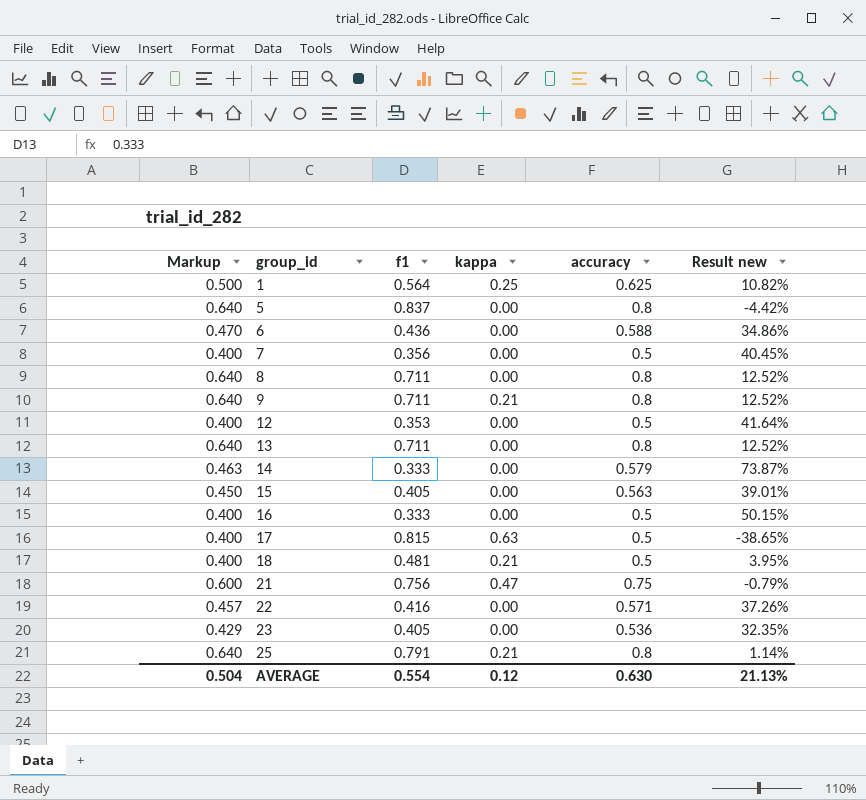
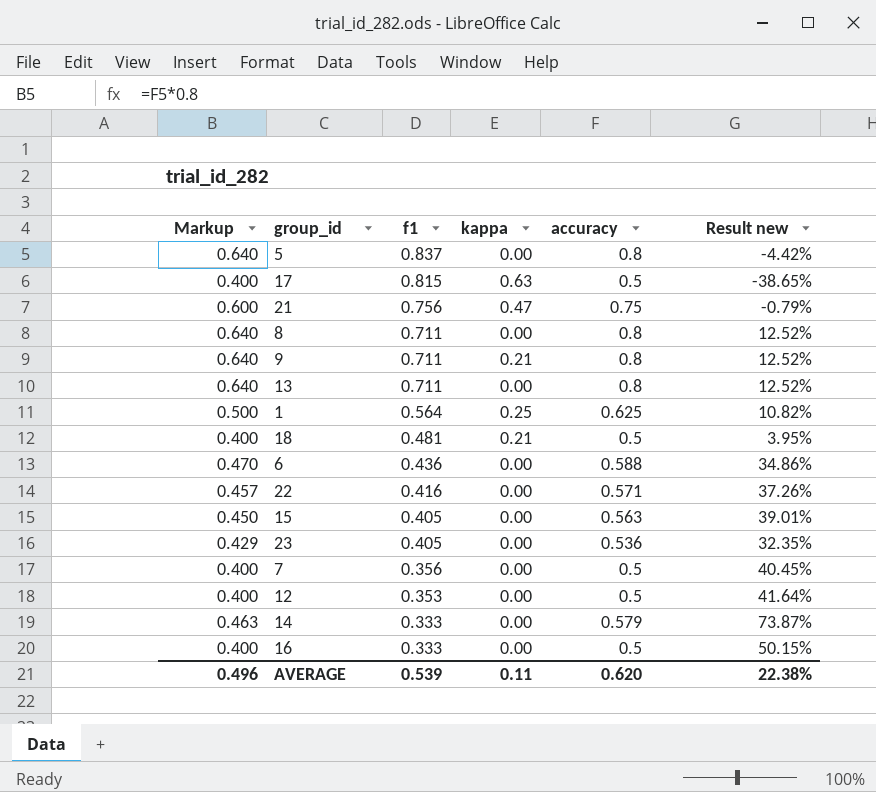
row order: group_id ascending -> f1 descending
row 25: 0.640 | 0.791 | 0.21 | 0.8 | 1.14% -> none
AVERAGE | Markup: 0.504 -> 0.496
AVERAGE | f1: 0.554 -> 0.539
AVERAGE | kappa: 0.12 -> 0.11
AVERAGE | accuracy: 0.630 -> 0.620
AVERAGE | Result new: 21.13% -> 22.38%

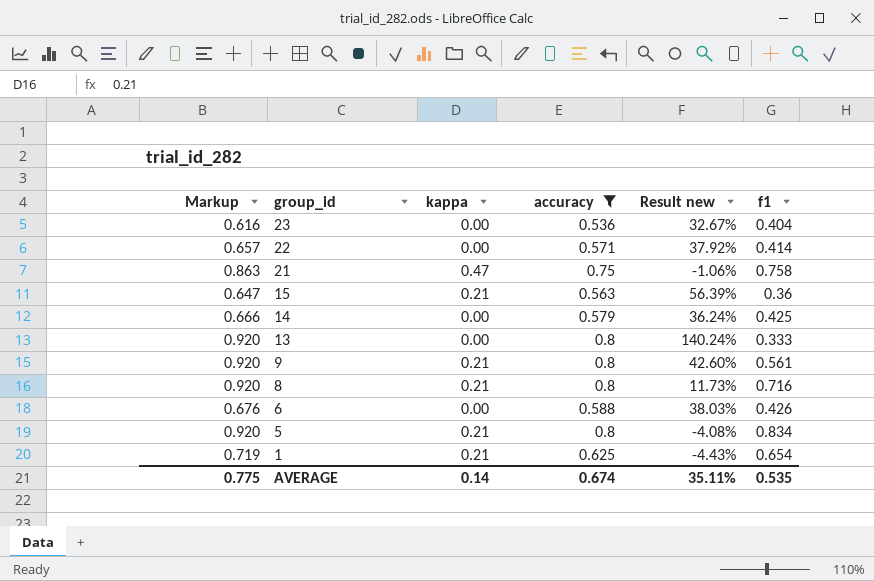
filter: none -> accuracy != 0.5
row order: f1 descending -> group_id descending
column Markup | formula: [accuracy] * 0.8 -> [accuracy] * 1.15
column f1 | position: 3 -> 6
23 | Result new: 32.35% -> 32.67%
23 | f1: 0.405 -> 0.404
22 | Result new: 37.26% -> 37.92%
22 | f1: 0.416 -> 0.414
21 | Result new: -0.79% -> -1.06%
21 | f1: 0.756 -> 0.758
15 | kappa: 0.00 -> 0.21
15 | Result new: 39.01% -> 56.39%
15 | f1: 0.405 -> 0.36
14 | Result new: 73.87% -> 36.24%
14 | f1: 0.333 -> 0.425
13 | Result new: 12.52% -> 140.24%
13 | f1: 0.711 -> 0.333
9 | Result new: 12.52% -> 42.60%
9 | f1: 0.711 -> 0.561
8 | kappa: 0.00 -> 0.21
8 | Result new: 12.52% -> 11.73%
8 | f1: 0.711 -> 0.716
6 | Result new: 34.86% -> 38.03%
6 | f1: 0.436 -> 0.426
5 | kappa: 0.00 -> 0.21
5 | Result new: -4.42% -> -4.08%
5 | f1: 0.837 -> 0.834
1 | kappa: 0.25 -> 0.21
1 | Result new: 10.82% -> -4.43%
1 | f1: 0.564 -> 0.654
AVERAGE | Markup: 0.496 -> 0.775
AVERAGE | kappa: 0.11 -> 0.14
AVERAGE | accuracy: 0.620 -> 0.674
AVERAGE | Result new: 22.38% -> 35.11%
AVERAGE | f1: 0.539 -> 0.535

